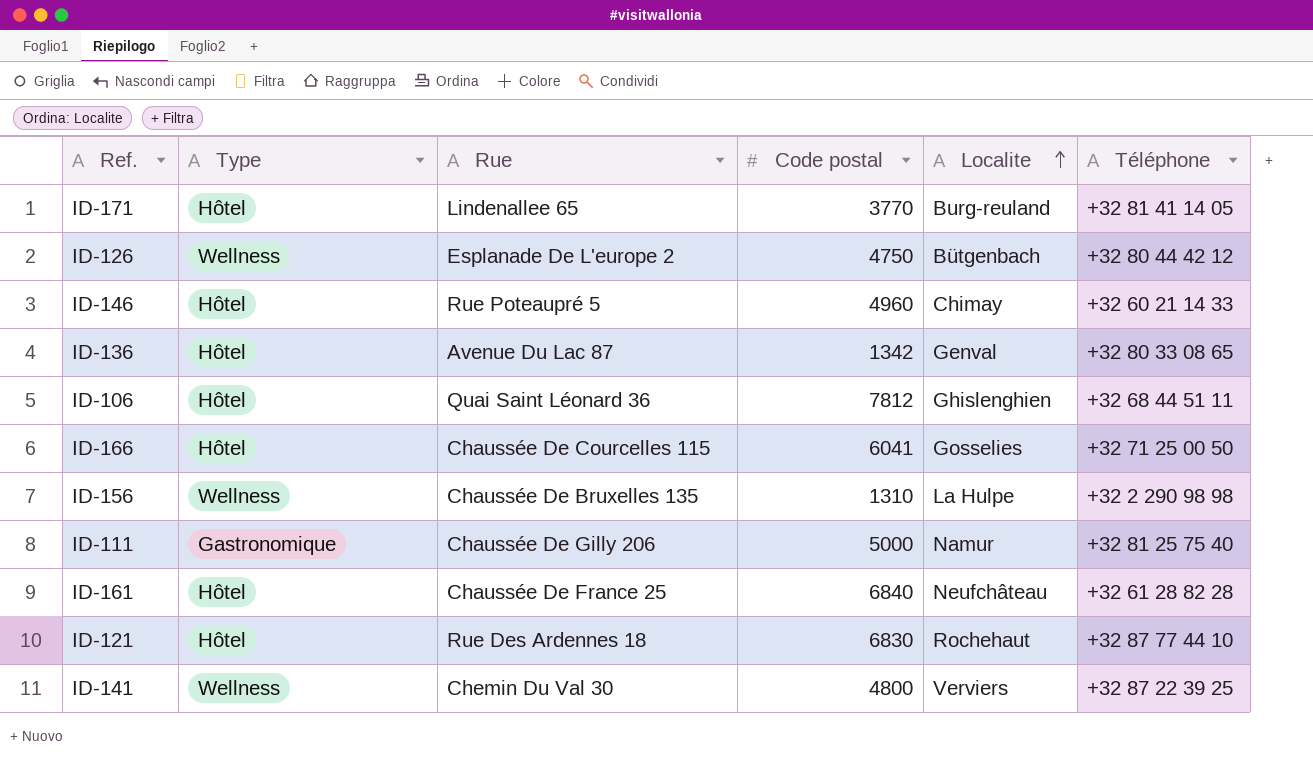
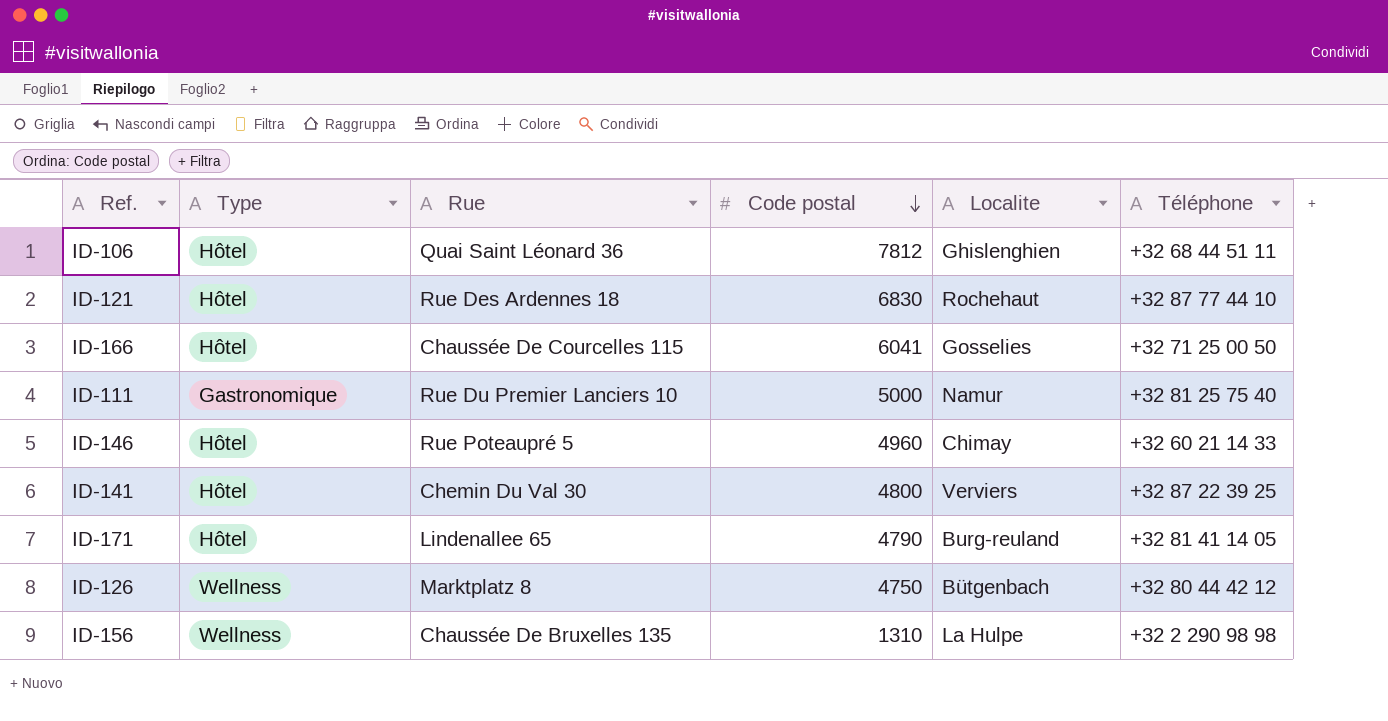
row order: Localite ascending -> Code postal descending
row ID-136: Hôtel | Avenue Du Lac 87 | 1342 | Genval | +32 80 33 08 65 -> none
row ID-161: Hôtel | Chaussée De France 25 | 6840 | Neufchâteau | +32 61 28 82 28 -> none
ID-111 | Rue: Chaussée De Gilly 206 -> Rue Du Premier Lanciers 10
ID-141 | Type: Wellness -> Hôtel
ID-171 | Code postal: 3770 -> 4790
ID-126 | Rue: Esplanade De L'europe 2 -> Marktplatz 8

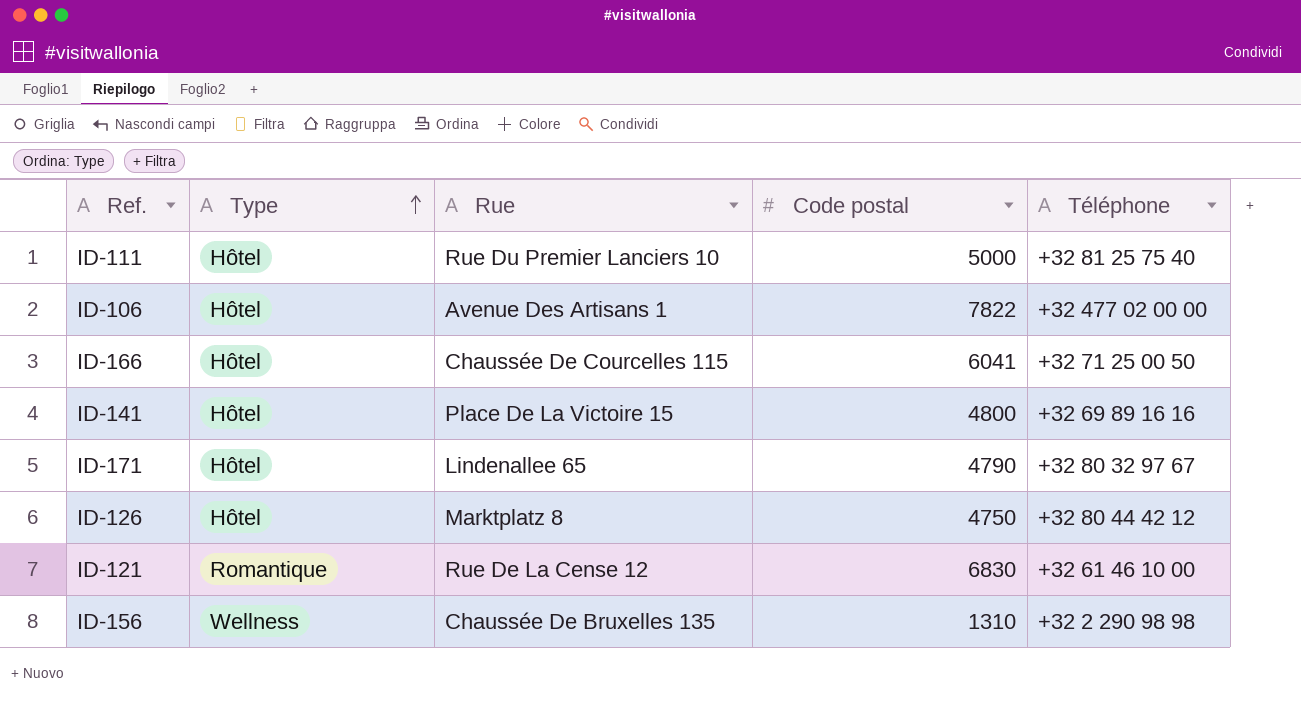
row order: Code postal descending -> Type ascending
column Localite | position: 5 -> none
row ID-146: Hôtel | Rue Poteaupré 5 | 4960 | Chimay | +32 60 21 14 33 -> none
ID-111 | Type: Gastronomique -> Hôtel
ID-106 | Rue: Quai Saint Léonard 36 -> Avenue Des Artisans 1
ID-106 | Code postal: 7812 -> 7822
ID-106 | Téléphone: +32 68 44 51 11 -> +32 477 02 00 00
ID-141 | Rue: Chemin Du Val 30 -> Place De La Victoire 15
ID-141 | Téléphone: +32 87 22 39 25 -> +32 69 89 16 16
ID-171 | Téléphone: +32 81 41 14 05 -> +32 80 32 97 67
ID-126 | Type: Wellness -> Hôtel
ID-121 | Type: Hôtel -> Romantique
ID-121 | Rue: Rue Des Ardennes 18 -> Rue De La Cense 12
ID-121 | Téléphone: +32 87 77 44 10 -> +32 61 46 10 00

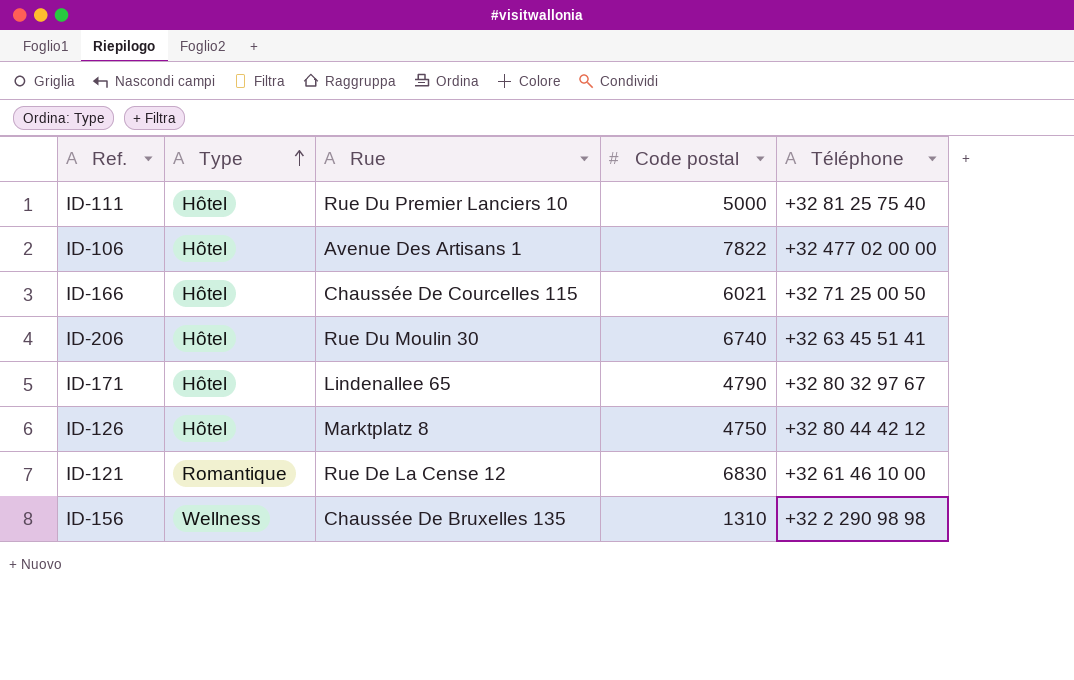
row ID-141: Hôtel | Place De La Victoire 15 | 4800 | +32 69 89 16 16 -> none
ID-166 | Code postal: 6041 -> 6021
row ID-206: none -> Hôtel | Rue Du Moulin 30 | 6740 | +32 63 45 51 41

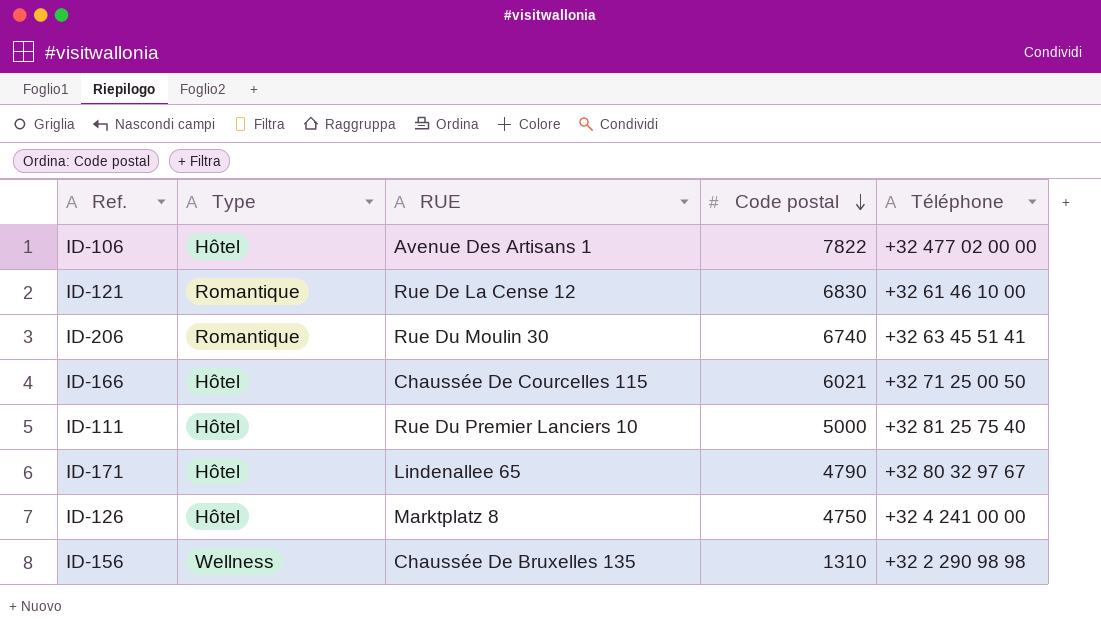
row order: Type ascending -> Code postal descending
column name: Rue -> RUE
ID-206 | Type: Hôtel -> Romantique
ID-126 | Téléphone: +32 80 44 42 12 -> +32 4 241 00 00

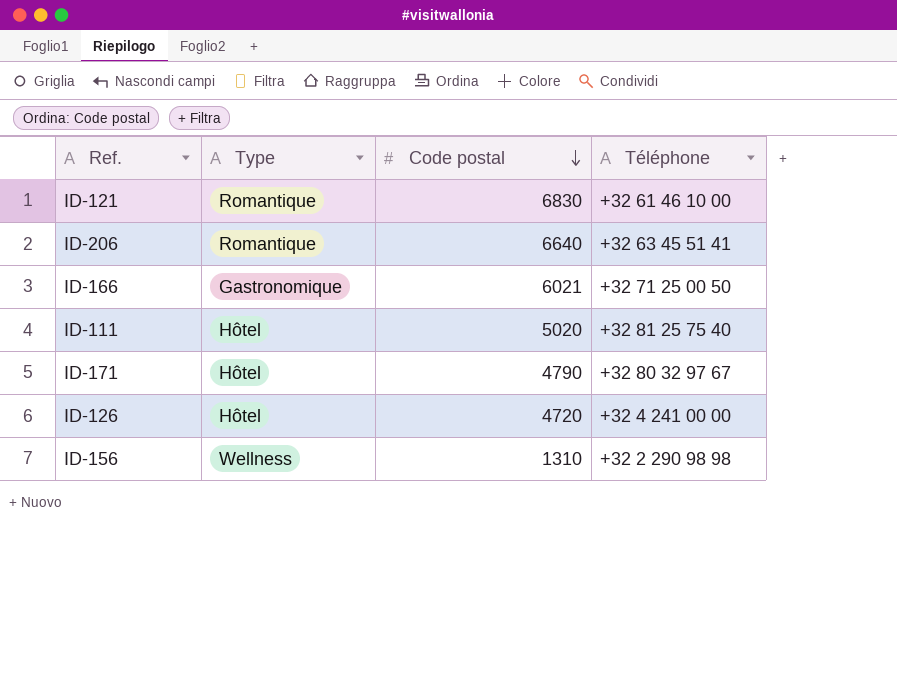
column RUE | position: 3 -> none
row ID-106: Hôtel | Avenue Des Artisans 1 | 7822 | +32 477 02 00 00 -> none
ID-206 | Code postal: 6740 -> 6640
ID-166 | Type: Hôtel -> Gastronomique
ID-111 | Code postal: 5000 -> 5020
ID-126 | Code postal: 4750 -> 4720

